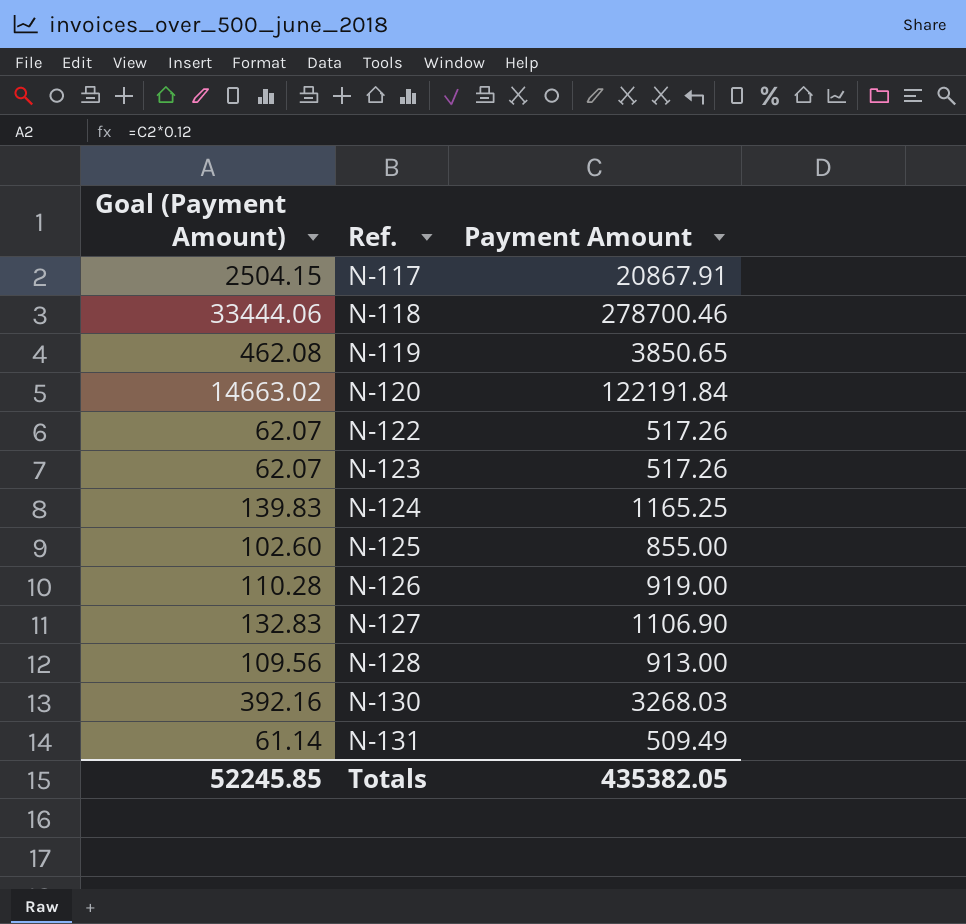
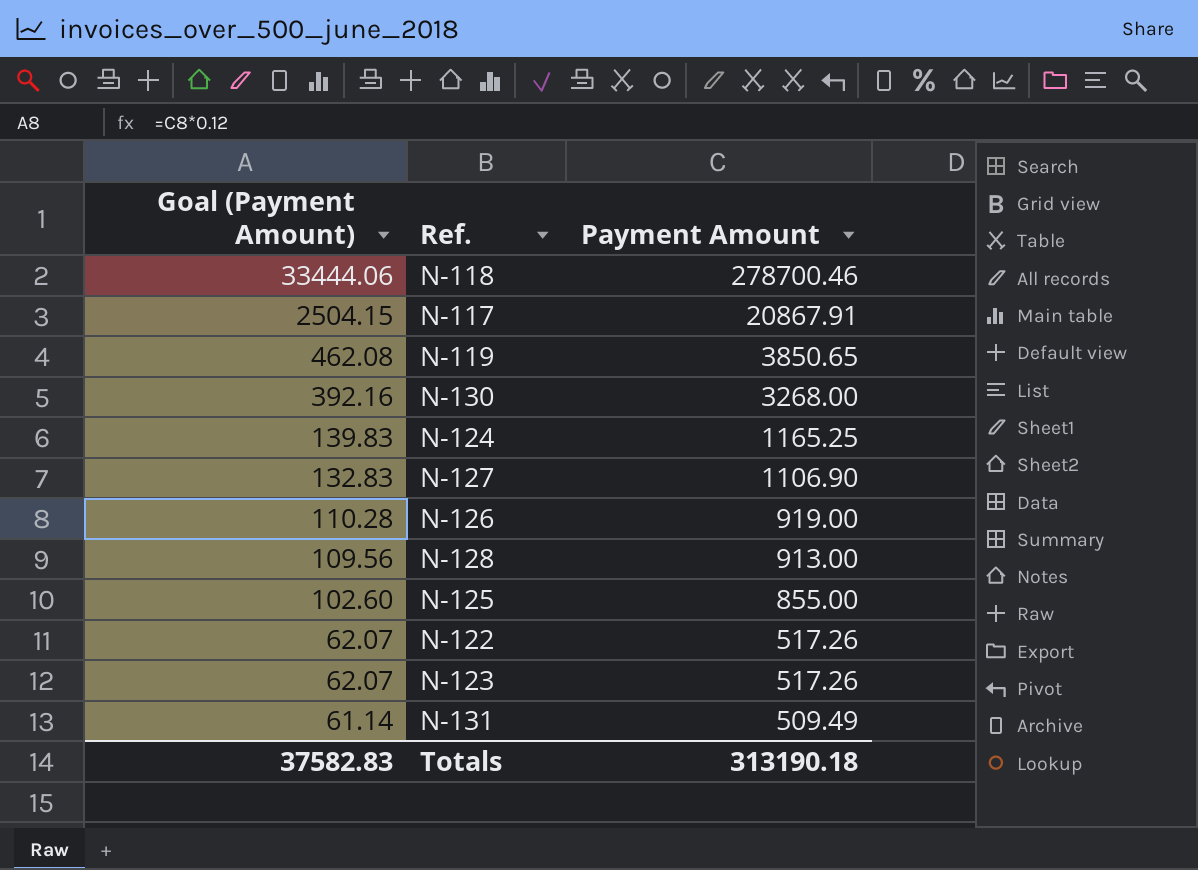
row order: Ref. ascending -> Goal (Payment Amount) descending
row N-120: 14663.02 | 122191.84 -> none
N-130 | Payment Amount: 3268.03 -> 3268.00
Totals | Goal (Payment Amount): 52245.85 -> 37582.83
Totals | Payment Amount: 435382.05 -> 313190.18

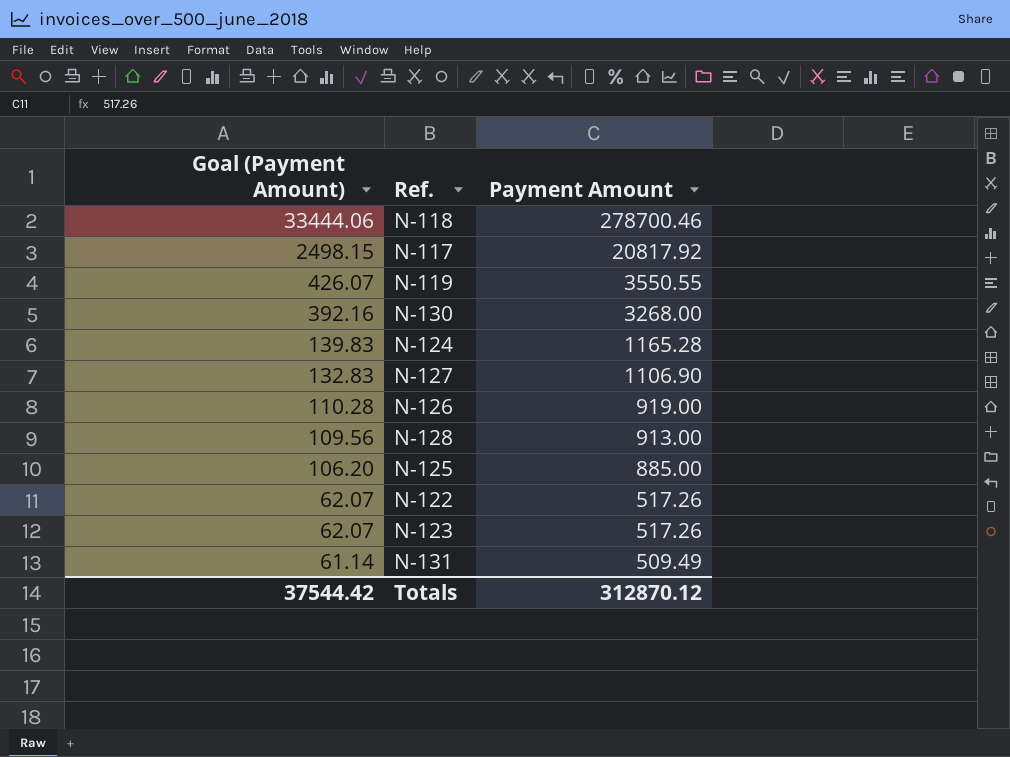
N-117 | Goal (Payment Amount): 2504.15 -> 2498.15
N-117 | Payment Amount: 20867.91 -> 20817.92
N-119 | Goal (Payment Amount): 462.08 -> 426.07
N-119 | Payment Amount: 3850.65 -> 3550.55
N-124 | Payment Amount: 1165.25 -> 1165.28
N-125 | Goal (Payment Amount): 102.60 -> 106.20
N-125 | Payment Amount: 855.00 -> 885.00
Totals | Goal (Payment Amount): 37582.83 -> 37544.42
Totals | Payment Amount: 313190.18 -> 312870.12

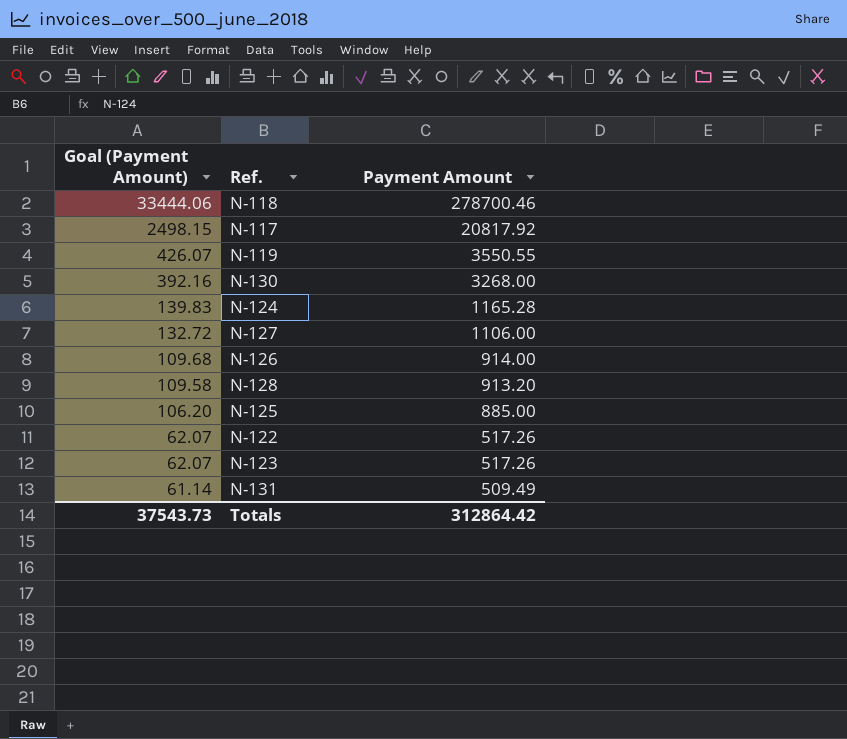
N-127 | Goal (Payment Amount): 132.83 -> 132.72
N-127 | Payment Amount: 1106.90 -> 1106.00
N-126 | Goal (Payment Amount): 110.28 -> 109.68
N-126 | Payment Amount: 919.00 -> 914.00
N-128 | Goal (Payment Amount): 109.56 -> 109.58
N-128 | Payment Amount: 913.00 -> 913.20
Totals | Goal (Payment Amount): 37544.42 -> 37543.73
Totals | Payment Amount: 312870.12 -> 312864.42

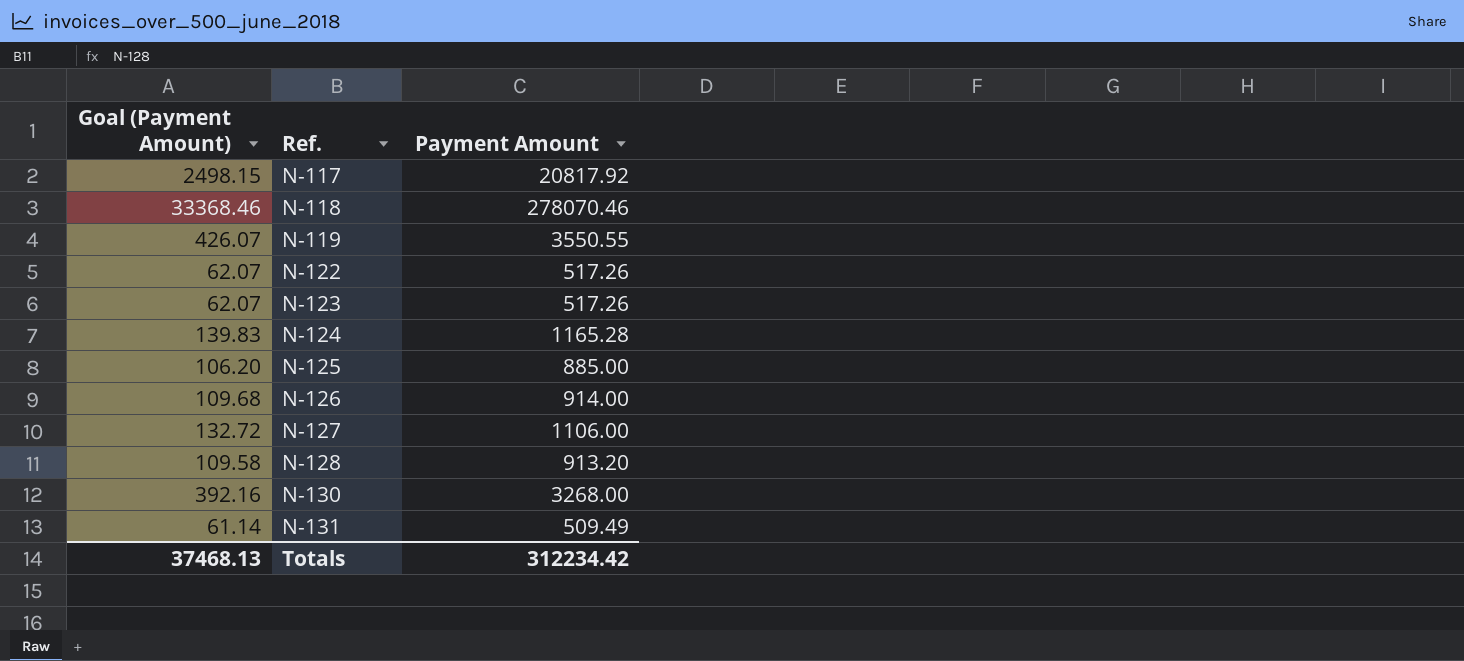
row order: Goal (Payment Amount) descending -> Ref. ascending
N-118 | Goal (Payment Amount): 33444.06 -> 33368.46
N-118 | Payment Amount: 278700.46 -> 278070.46
Totals | Goal (Payment Amount): 37543.73 -> 37468.13
Totals | Payment Amount: 312864.42 -> 312234.42

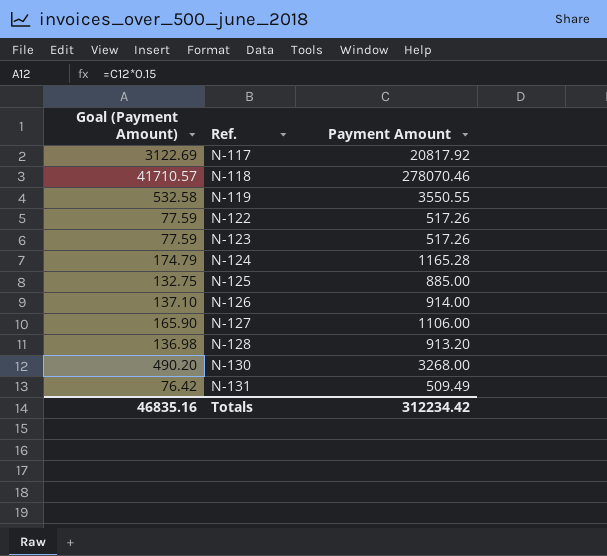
column Goal (Payment Amount) | formula: [Payment Amount] * 0.12 -> [Payment Amount] * 0.15
Totals | Goal (Payment Amount): 37468.13 -> 46835.16

